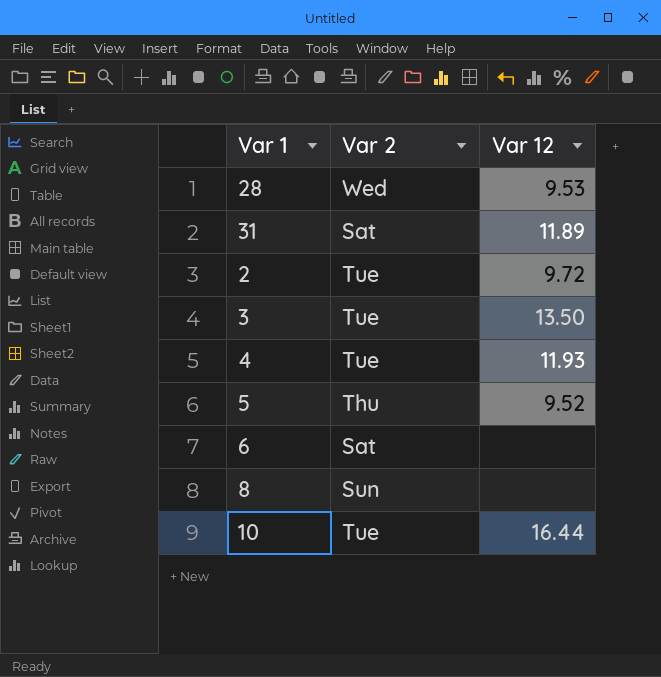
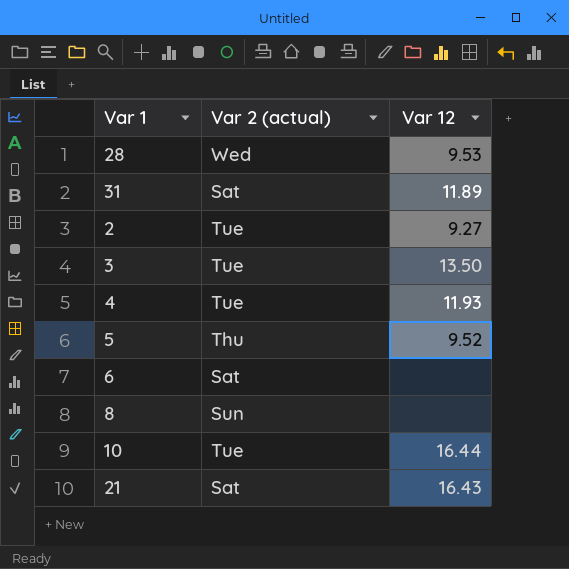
column name: Var 2 -> Var 2 (actual)
2 | Var 12: 9.72 -> 9.27
row 21: none -> Sat | 16.43

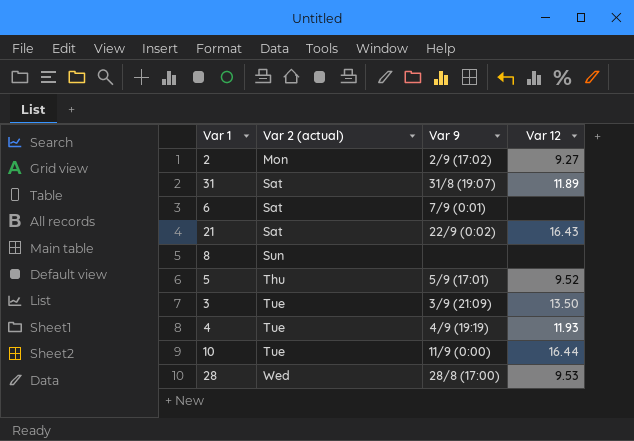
row order: none -> Var 2 (actual) ascending
column Var 9 | position: none -> 3
2 | Var 2 (actual): Tue -> Mon

